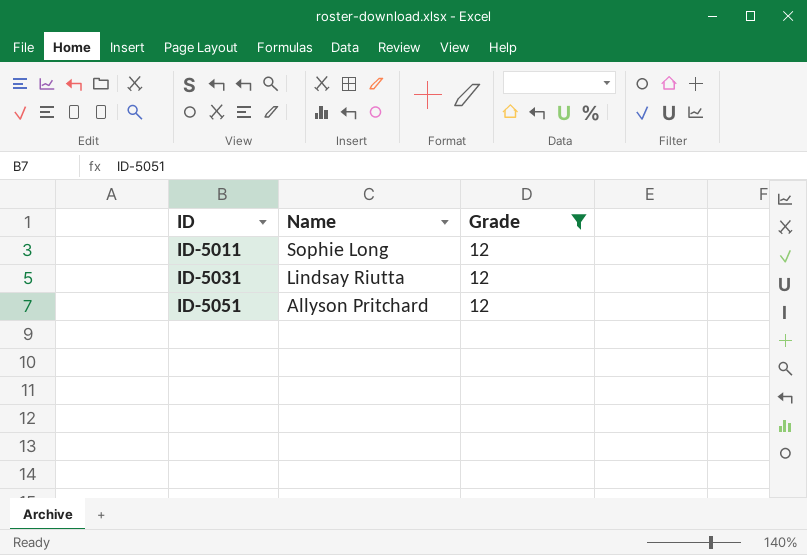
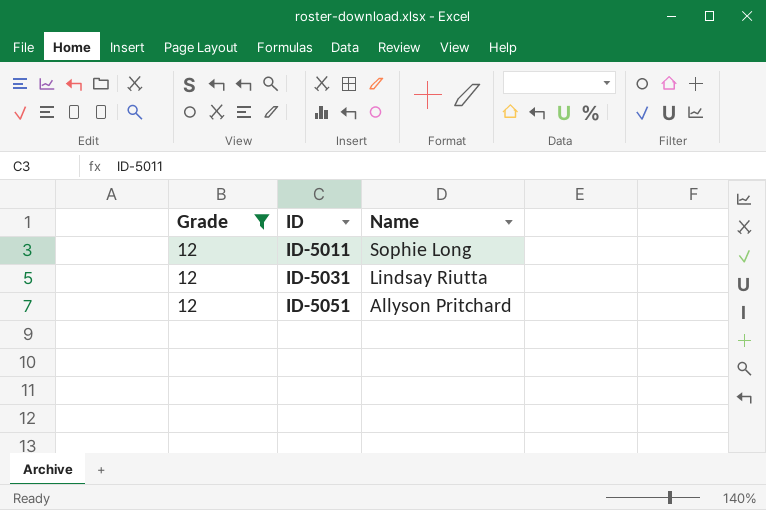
column Grade | position: 3 -> 1

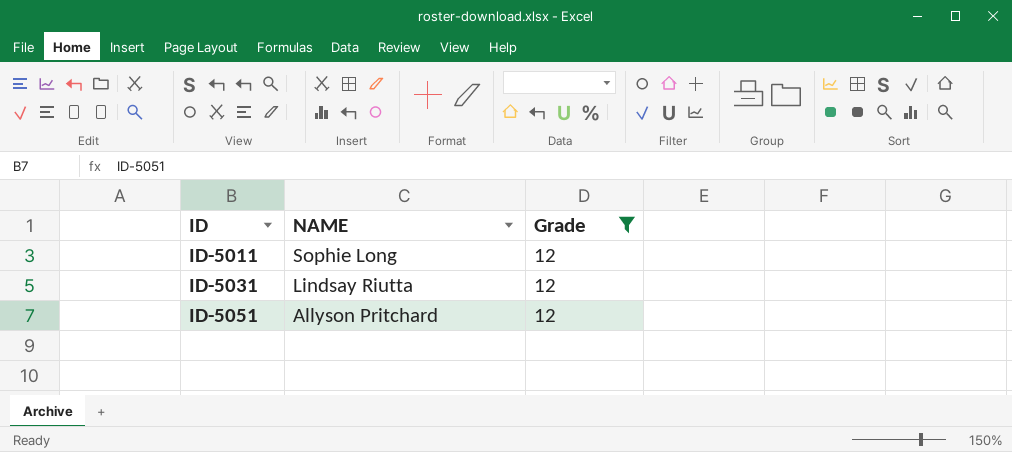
column name: Name -> NAME
column Grade | position: 1 -> 3

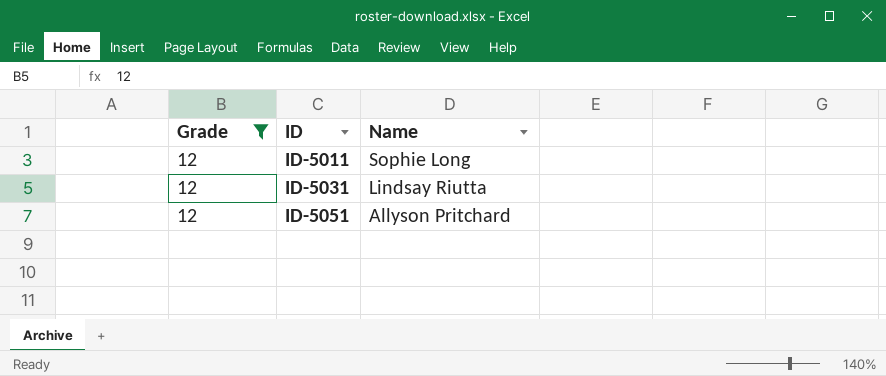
column Grade | position: 3 -> 1
column name: NAME -> Name

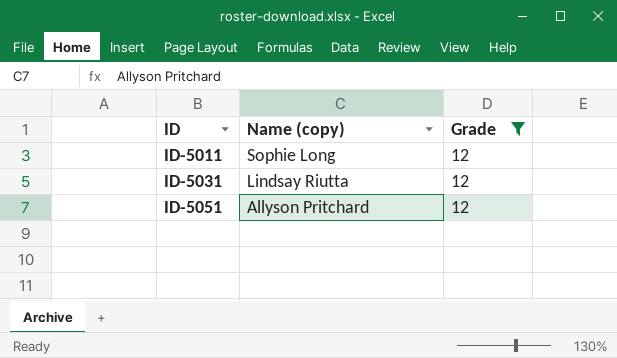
column name: Name -> Name (copy)
column Grade | position: 1 -> 3

